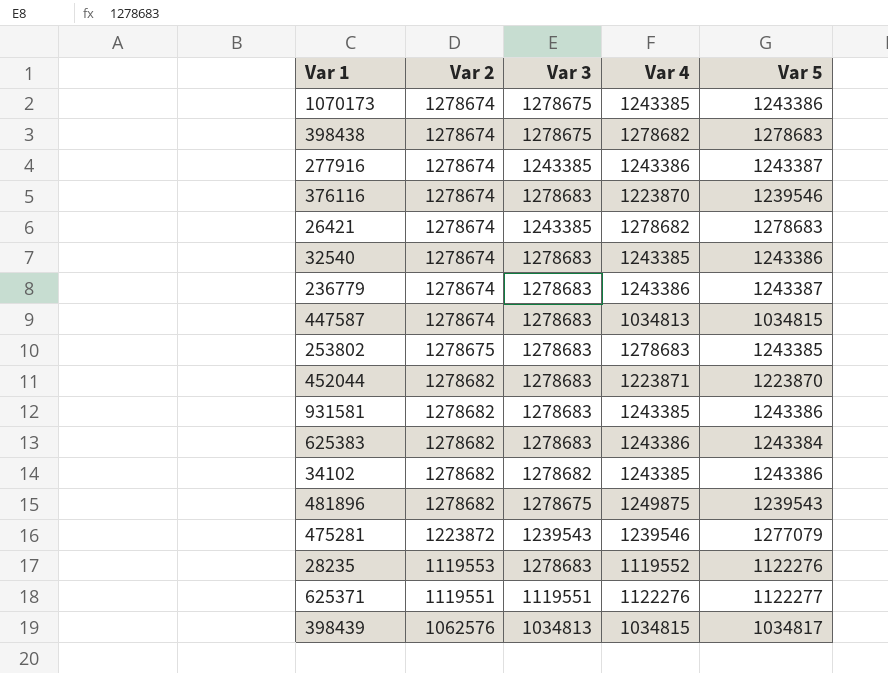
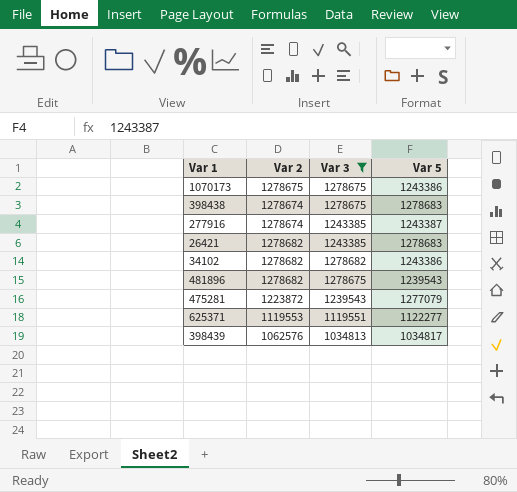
filter: none -> Var 3 != 1278683
column Var 4 | position: 4 -> none
1070173 | Var 2: 1278674 -> 1278675
26421 | Var 2: 1278674 -> 1278682
625371 | Var 2: 1119551 -> 1119553

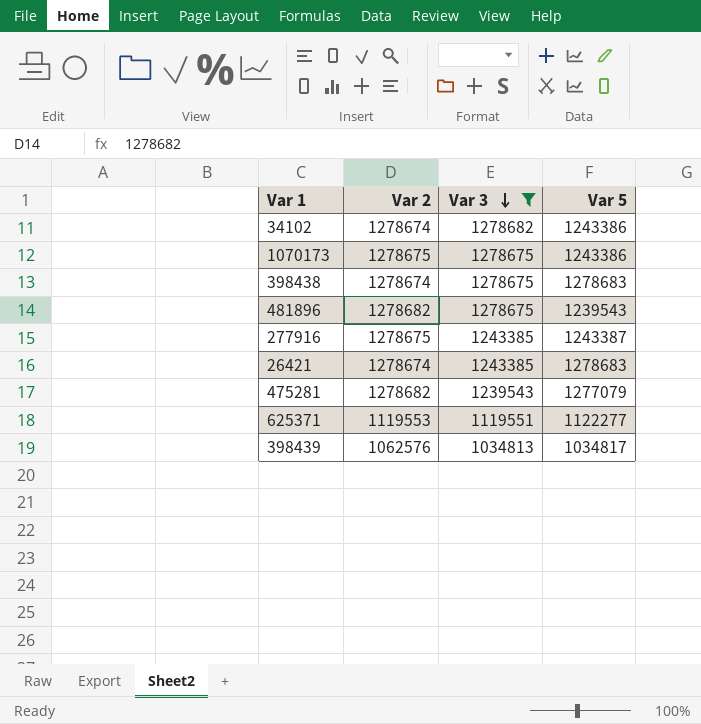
row order: none -> Var 3 descending
34102 | Var 2: 1278682 -> 1278674
277916 | Var 2: 1278674 -> 1278675
26421 | Var 2: 1278682 -> 1278674
475281 | Var 2: 1223872 -> 1278682

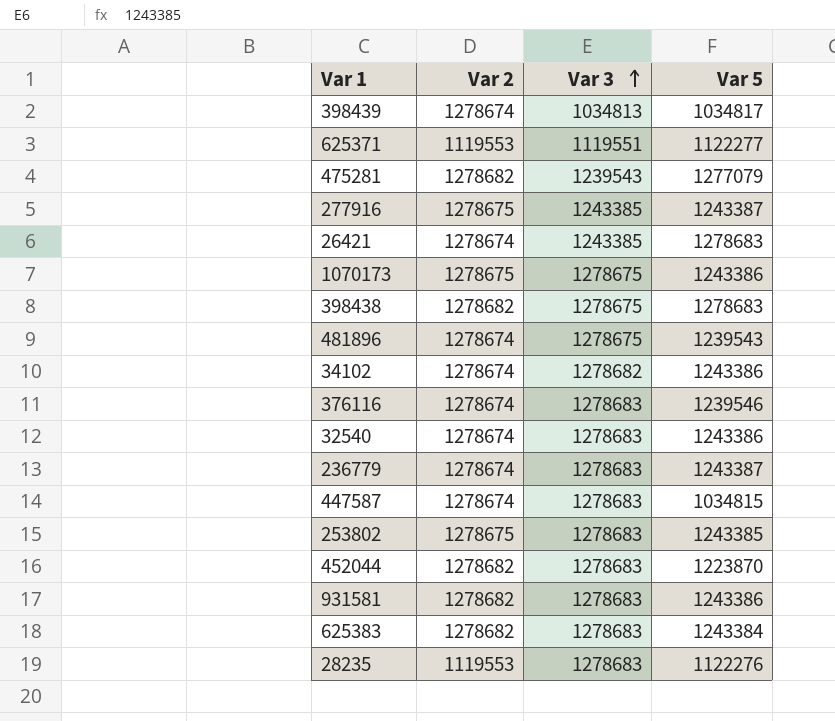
filter: Var 3 != 1278683 -> none
row order: Var 3 descending -> Var 3 ascending
398439 | Var 2: 1062576 -> 1278674
398438 | Var 2: 1278674 -> 1278682
481896 | Var 2: 1278682 -> 1278674

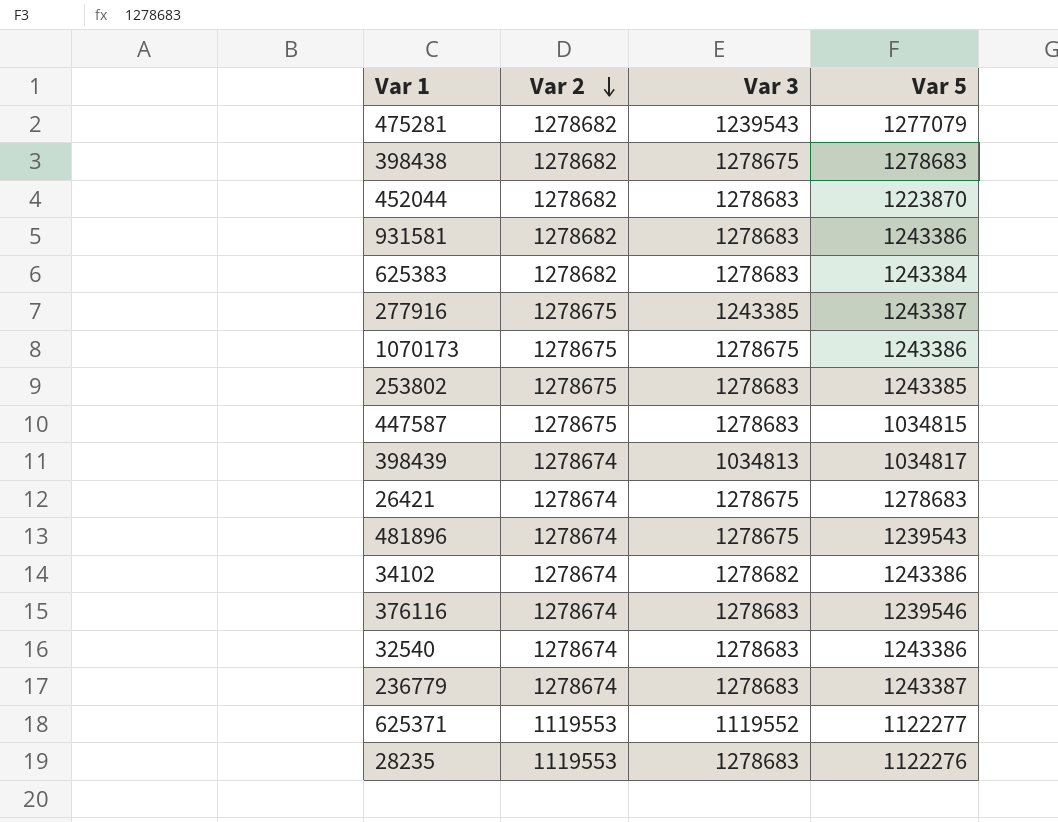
row order: Var 3 ascending -> Var 2 descending
447587 | Var 2: 1278674 -> 1278675
26421 | Var 3: 1243385 -> 1278675
625371 | Var 3: 1119551 -> 1119552

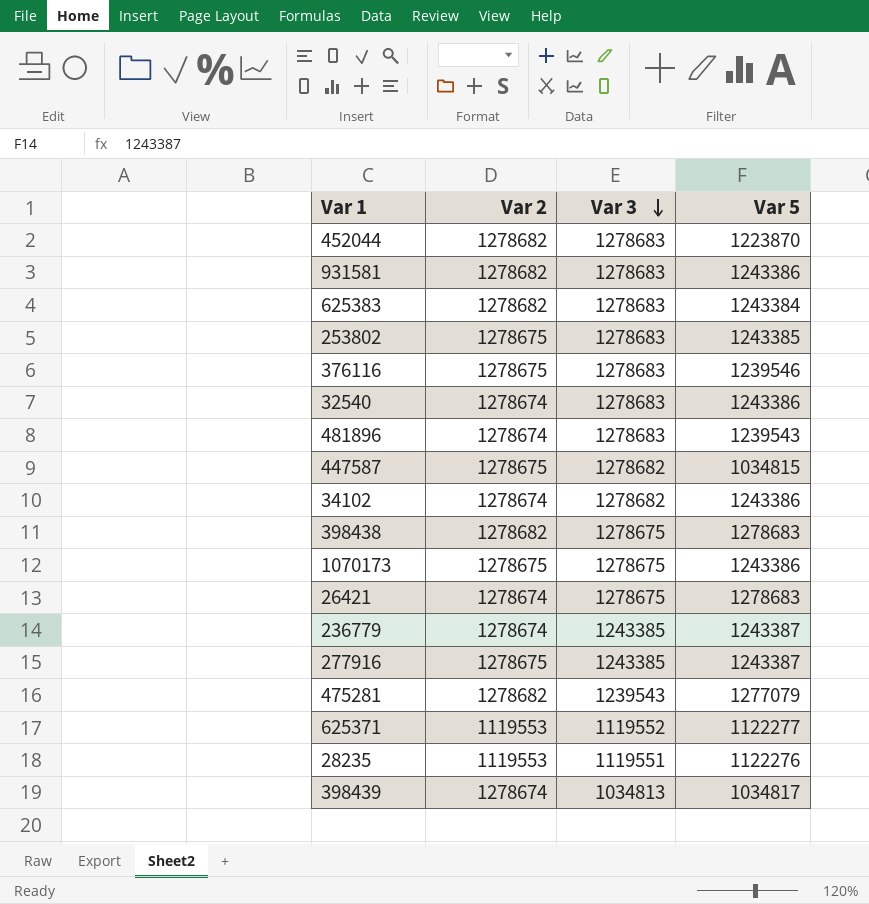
row order: Var 2 descending -> Var 3 descending
376116 | Var 2: 1278674 -> 1278675
481896 | Var 3: 1278675 -> 1278683
447587 | Var 3: 1278683 -> 1278682
236779 | Var 3: 1278683 -> 1243385
28235 | Var 3: 1278683 -> 1119551

